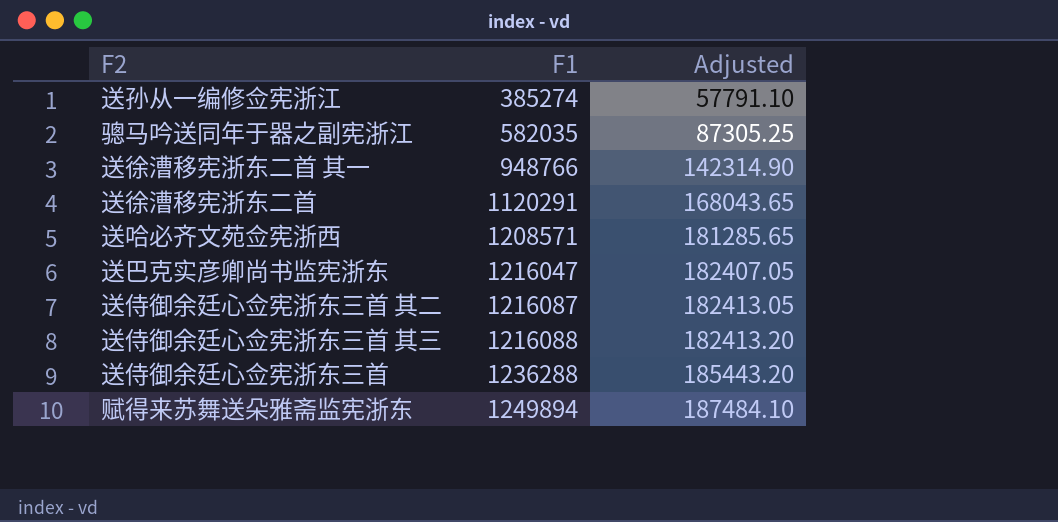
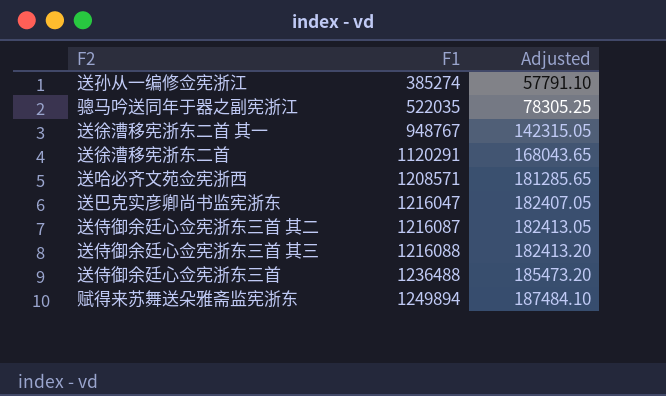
骢马吟送同年于器之副宪浙江 | F1: 582035 -> 522035
骢马吟送同年于器之副宪浙江 | Adjusted: 87305.25 -> 78305.25
送徐漕移宪浙东二首 其一 | F1: 948766 -> 948767
送徐漕移宪浙东二首 其一 | Adjusted: 142314.90 -> 142315.05
送侍御余廷心佥宪浙东三首 | F1: 1236288 -> 1236488
送侍御余廷心佥宪浙东三首 | Adjusted: 185443.20 -> 185473.20

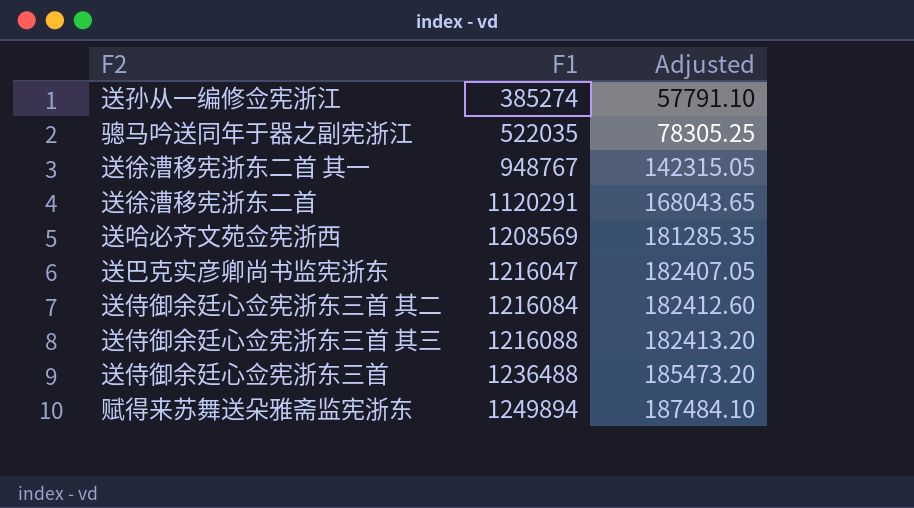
送哈必齐文苑佥宪浙西 | F1: 1208571 -> 1208569
送哈必齐文苑佥宪浙西 | Adjusted: 181285.65 -> 181285.35
送侍御余廷心佥宪浙东三首 其二 | F1: 1216087 -> 1216084
送侍御余廷心佥宪浙东三首 其二 | Adjusted: 182413.05 -> 182412.60

